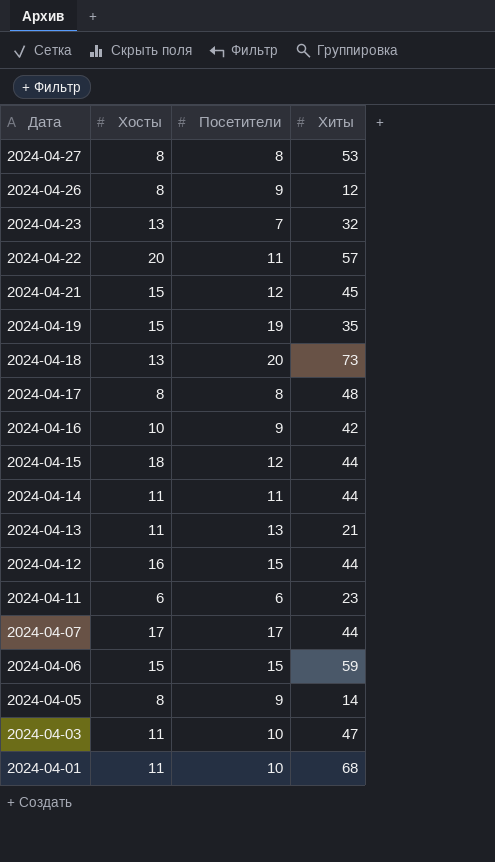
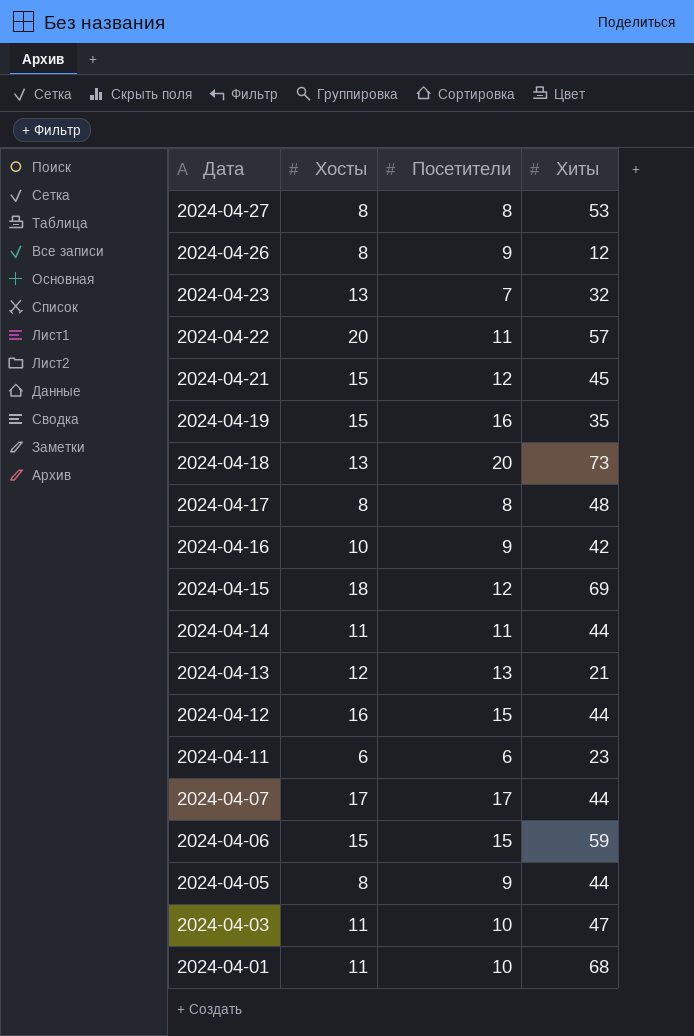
2024-04-19 | Посетители: 19 -> 16
2024-04-15 | Хиты: 44 -> 69
2024-04-13 | Хосты: 11 -> 12
2024-04-05 | Хиты: 14 -> 44

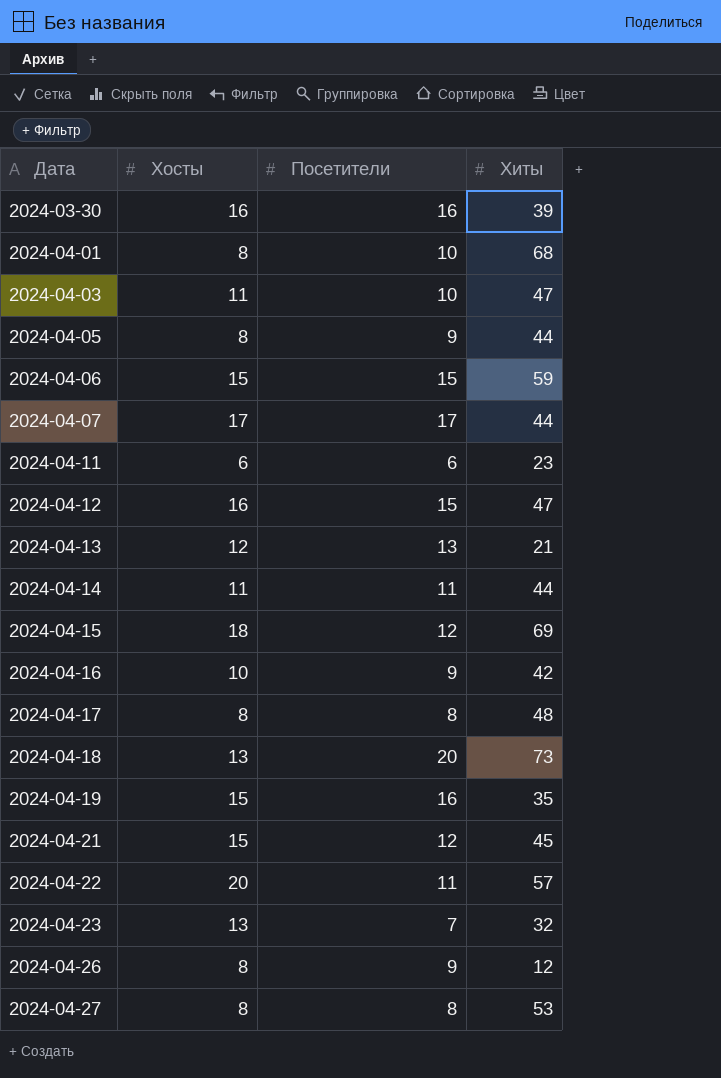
row order: Дата descending -> Дата ascending
row 2024-03-30: none -> 16 | 16 | 39
2024-04-01 | Хосты: 11 -> 8
2024-04-12 | Хиты: 44 -> 47

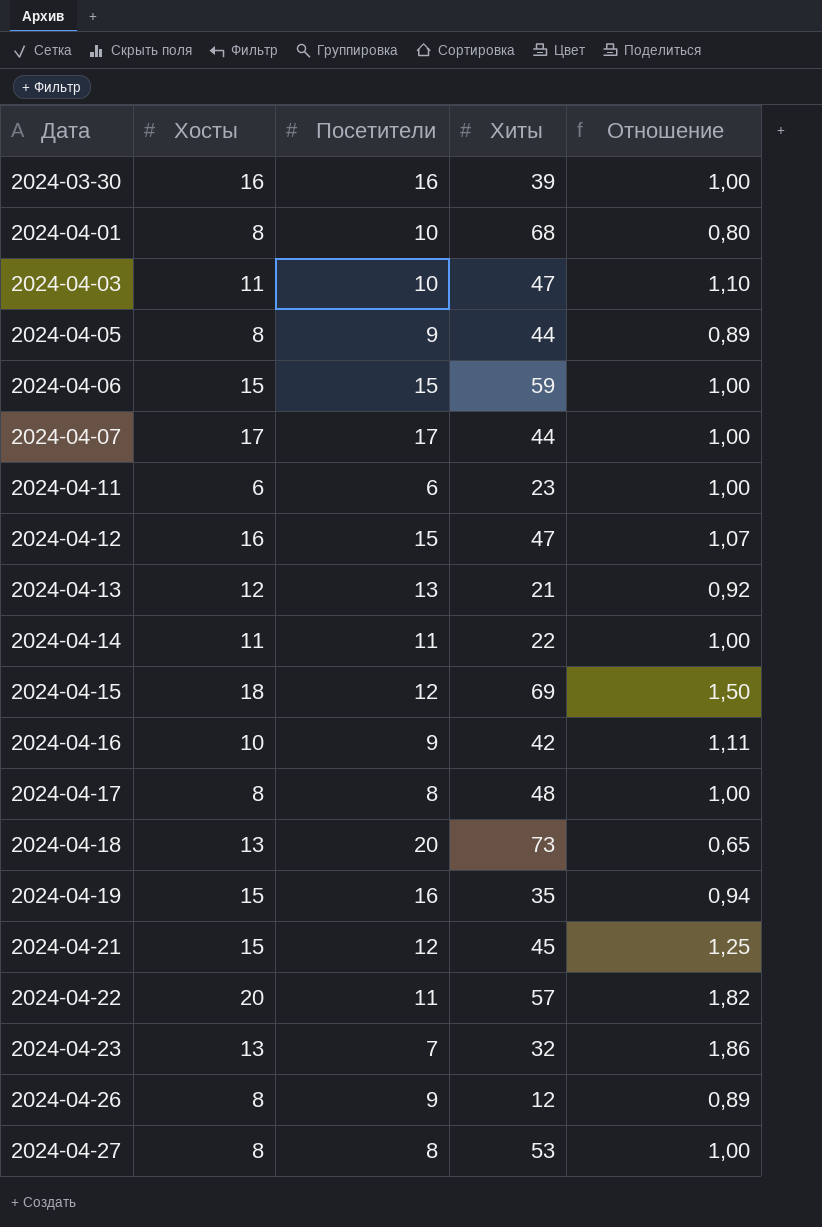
column Отношение | formula: none -> [Хосты] / [Посетители]
2024-04-14 | Хиты: 44 -> 22

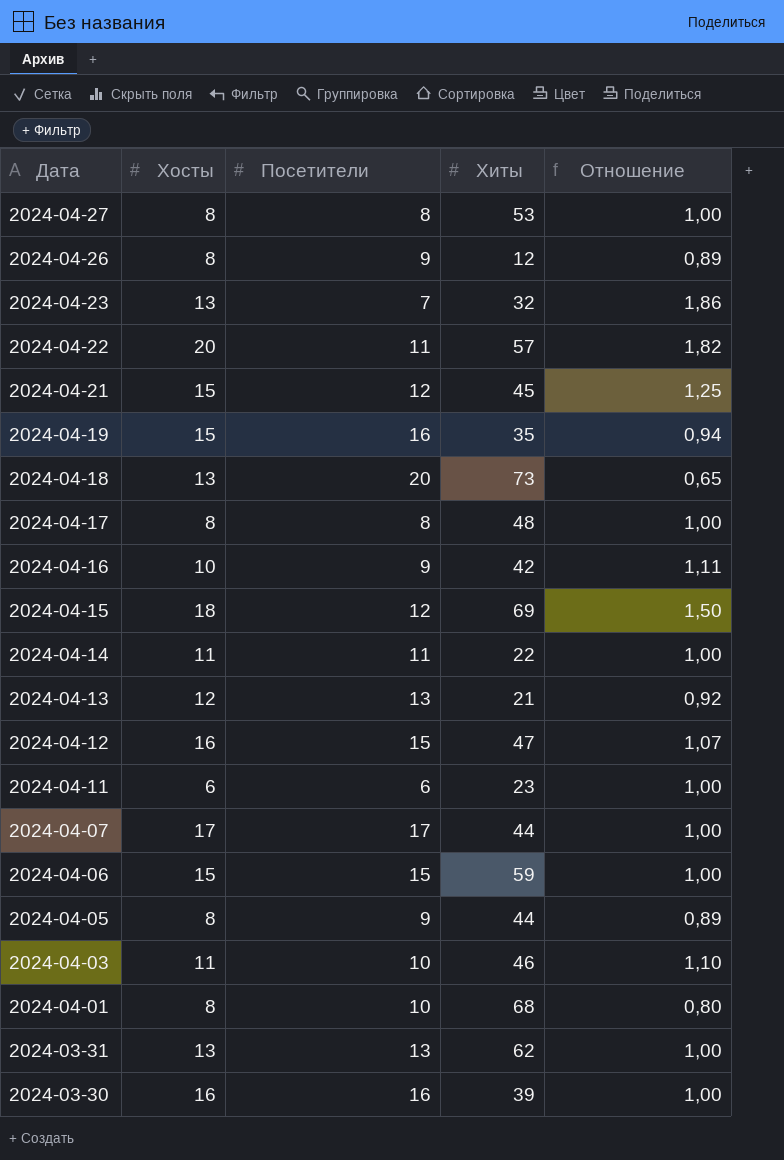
row order: Дата ascending -> Дата descending
2024-04-03 | Хиты: 47 -> 46
row 2024-03-31: none -> 13 | 13 | 62 | 1,00

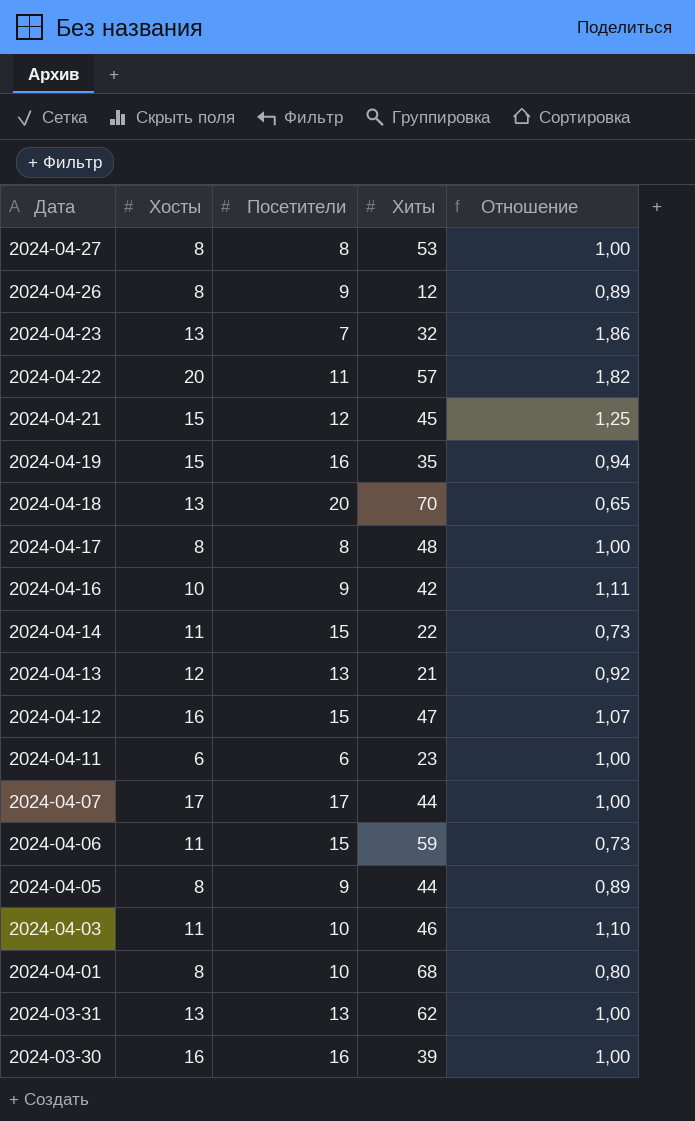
row 2024-04-15: 18 | 12 | 69 | 1,50 -> none
2024-04-18 | Хиты: 73 -> 70
2024-04-14 | Посетители: 11 -> 15
2024-04-14 | Отношение: 1,00 -> 0,73
2024-04-06 | Хосты: 15 -> 11
2024-04-06 | Отношение: 1,00 -> 0,73

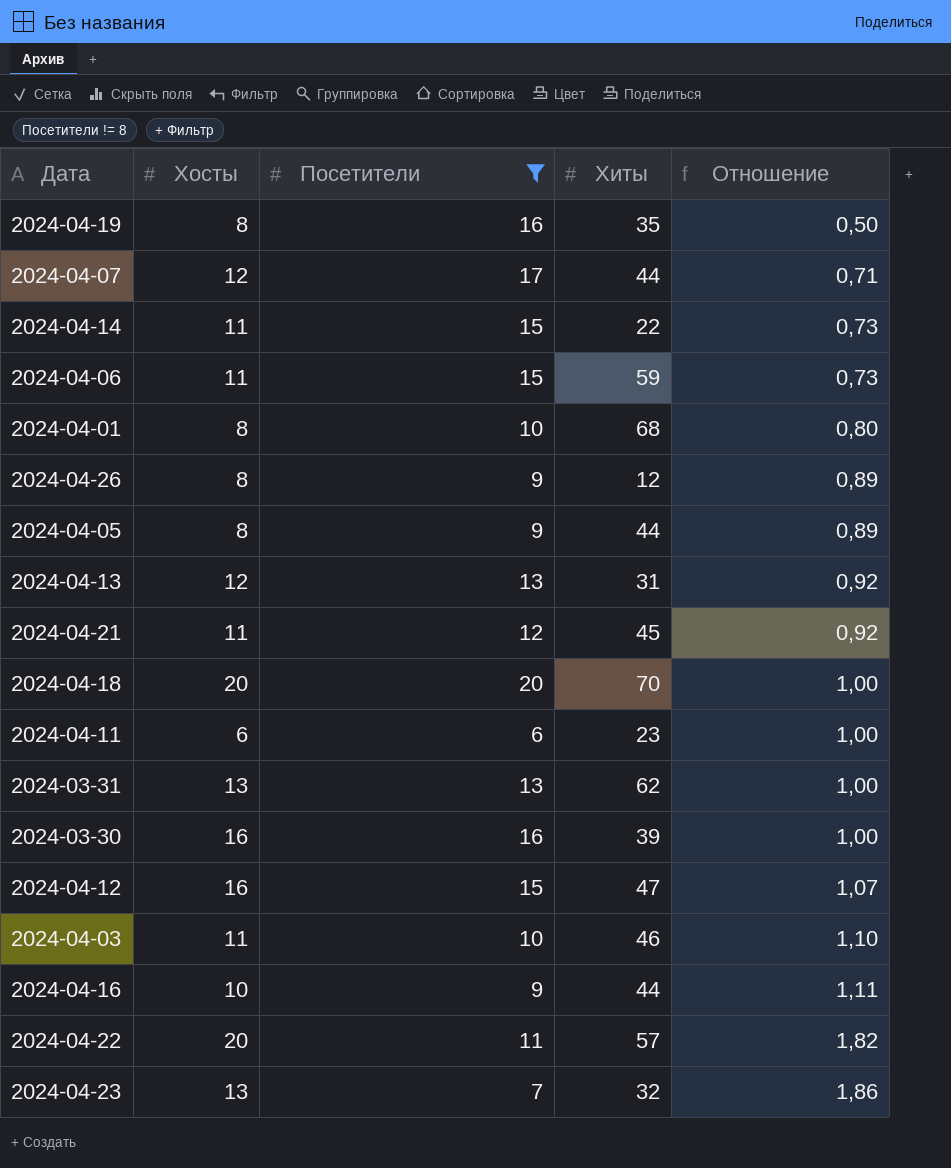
filter: none -> Посетители != 8
row order: Дата descending -> Отношение ascending
2024-04-19 | Хосты: 15 -> 8
2024-04-19 | Отношение: 0,94 -> 0,50
2024-04-07 | Хосты: 17 -> 12
2024-04-07 | Отношение: 1,00 -> 0,71
2024-04-13 | Хиты: 21 -> 31
2024-04-21 | Хосты: 15 -> 11
2024-04-21 | Отношение: 1,25 -> 0,92
2024-04-18 | Хосты: 13 -> 20
2024-04-18 | Отношение: 0,65 -> 1,00
2024-04-16 | Хиты: 42 -> 44

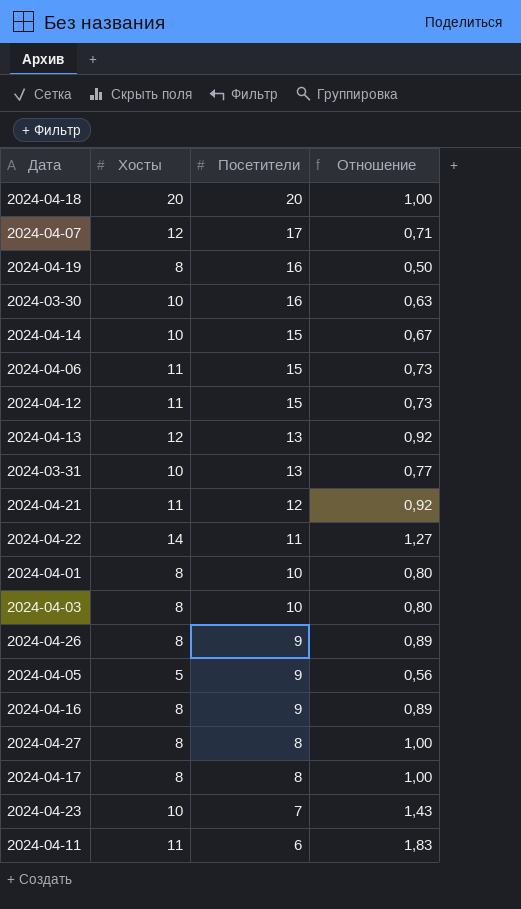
filter: Посетители != 8 -> none
row order: Отношение ascending -> Посетители descending
column Хиты | position: 4 -> none
2024-03-30 | Хосты: 16 -> 10
2024-03-30 | Отношение: 1,00 -> 0,63
2024-04-14 | Хосты: 11 -> 10
2024-04-14 | Отношение: 0,73 -> 0,67
2024-04-12 | Хосты: 16 -> 11
2024-04-12 | Отношение: 1,07 -> 0,73
2024-03-31 | Хосты: 13 -> 10
2024-03-31 | Отношение: 1,00 -> 0,77
2024-04-22 | Хосты: 20 -> 14
2024-04-22 | Отношение: 1,82 -> 1,27
2024-04-03 | Хосты: 11 -> 8
2024-04-03 | Отношение: 1,10 -> 0,80
2024-04-05 | Хосты: 8 -> 5
2024-04-05 | Отношение: 0,89 -> 0,56
2024-04-16 | Хосты: 10 -> 8
2024-04-16 | Отношение: 1,11 -> 0,89
2024-04-23 | Хосты: 13 -> 10
2024-04-23 | Отношение: 1,86 -> 1,43
2024-04-11 | Хосты: 6 -> 11
2024-04-11 | Отношение: 1,00 -> 1,83

